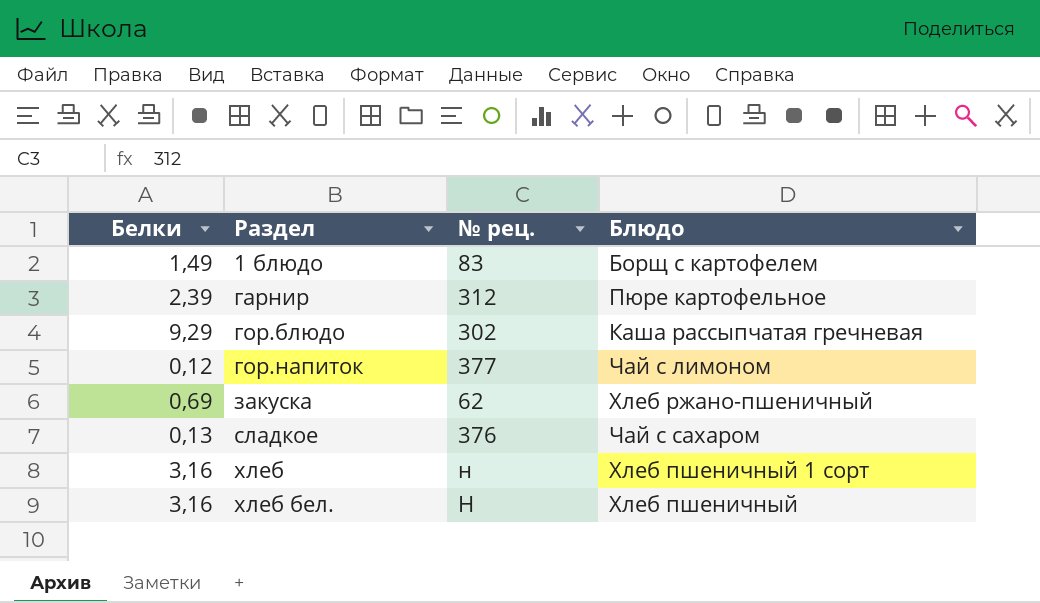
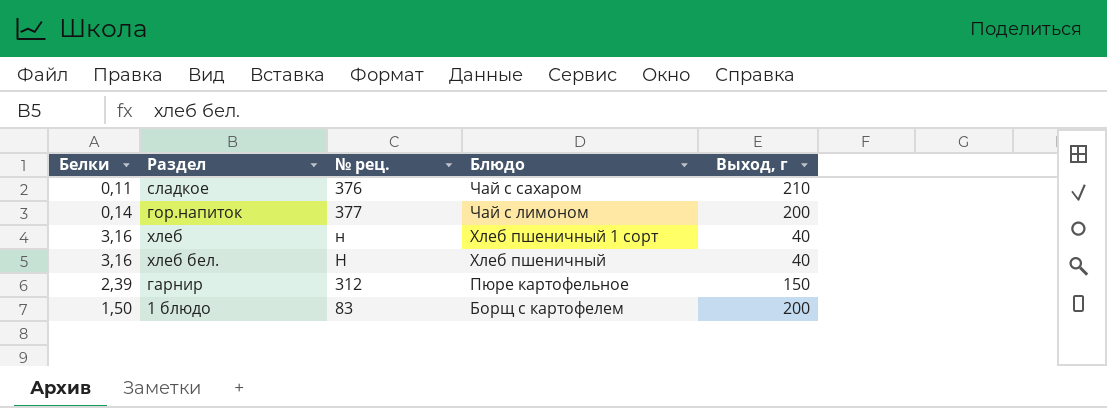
row order: Раздел ascending -> Блюдо descending
column Выход, г | position: none -> 5
row гор.блюдо: 9,29 | 302 | Каша рассыпчатая гречневая -> none
row закуска: 0,69 | 62 | Хлеб ржано-пшеничный -> none
сладкое | Белки: 0,13 -> 0,11
гор.напиток | Белки: 0,12 -> 0,14
1 блюдо | Белки: 1,49 -> 1,50

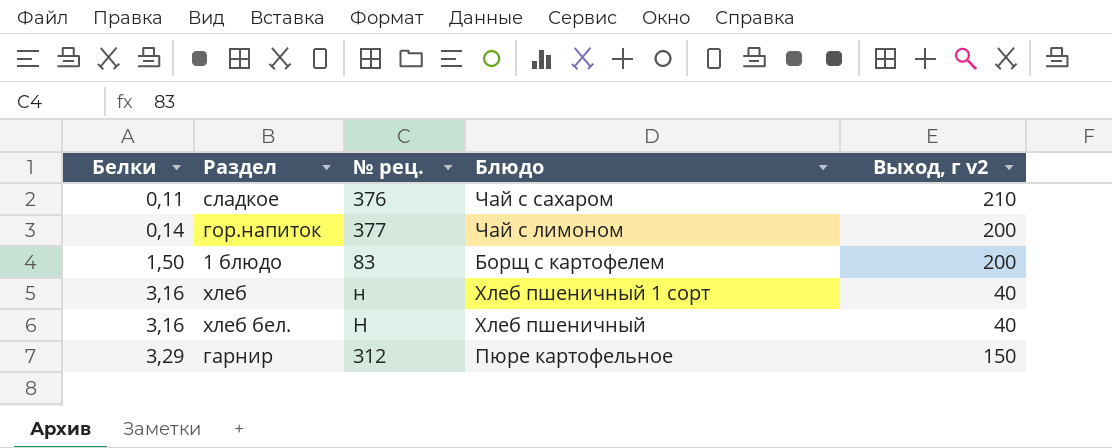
row order: Блюдо descending -> Белки ascending
column name: Выход, г -> Выход, г v2
гарнир | Белки: 2,39 -> 3,29

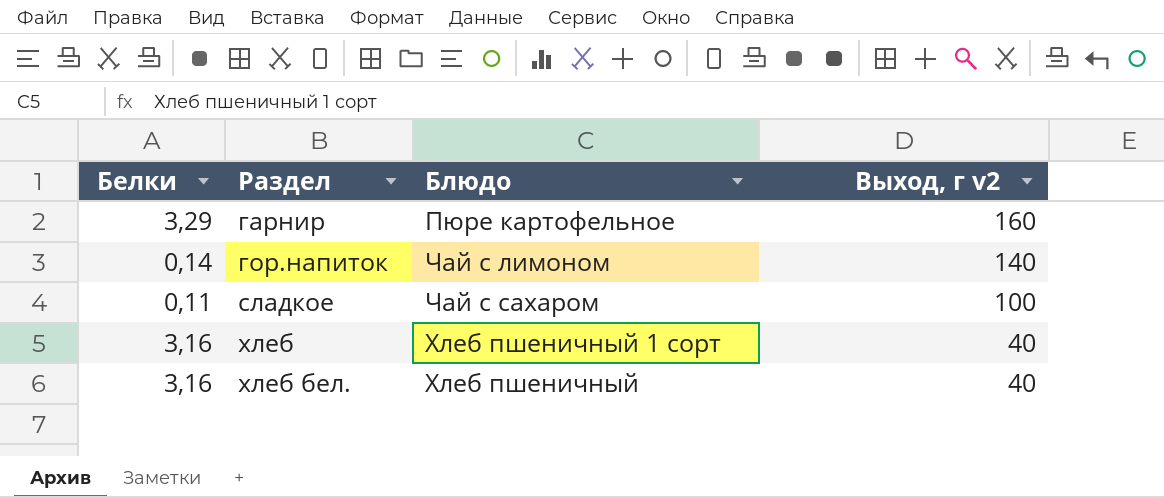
row order: Белки ascending -> Раздел ascending
column № рец. | position: 3 -> none
row 1 блюдо: 1,50 | 83 | Борщ с картофелем | 200 -> none
гарнир | Выход, г v2: 150 -> 160
гор.напиток | Выход, г v2: 200 -> 140
сладкое | Выход, г v2: 210 -> 100

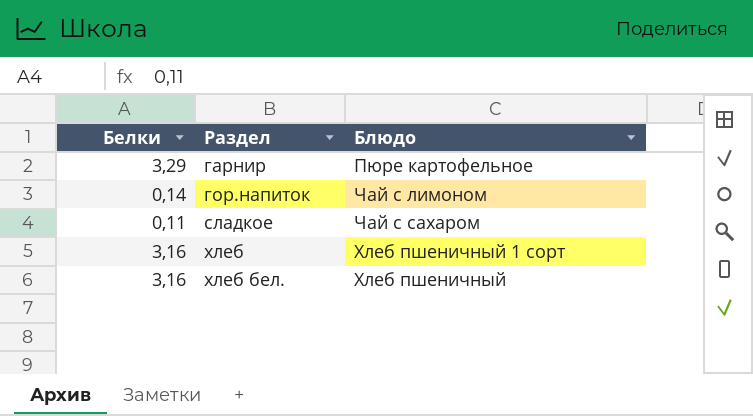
column Выход, г v2 | position: 4 -> none

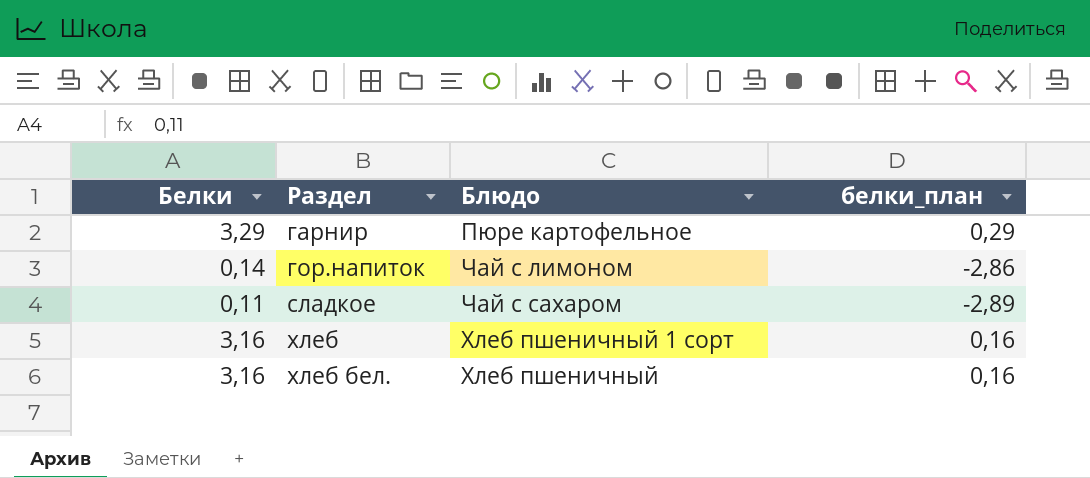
column белки_план | formula: none -> [Белки] - 3

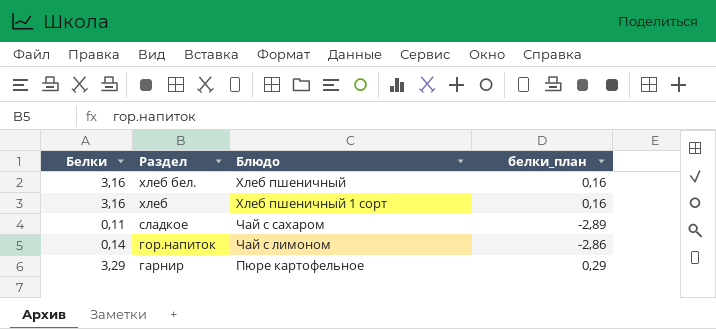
row order: Раздел ascending -> Раздел descending

